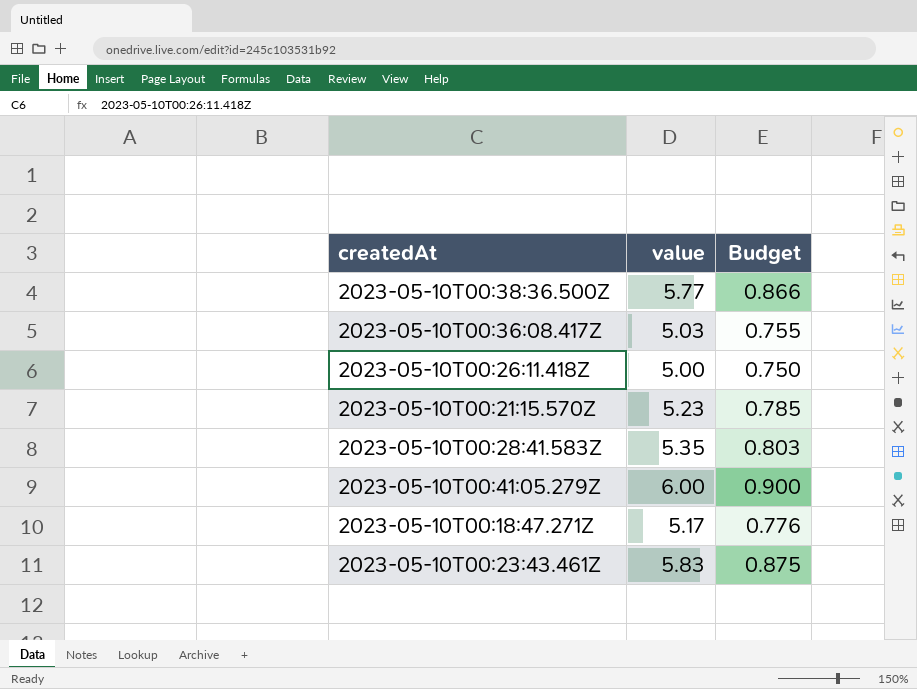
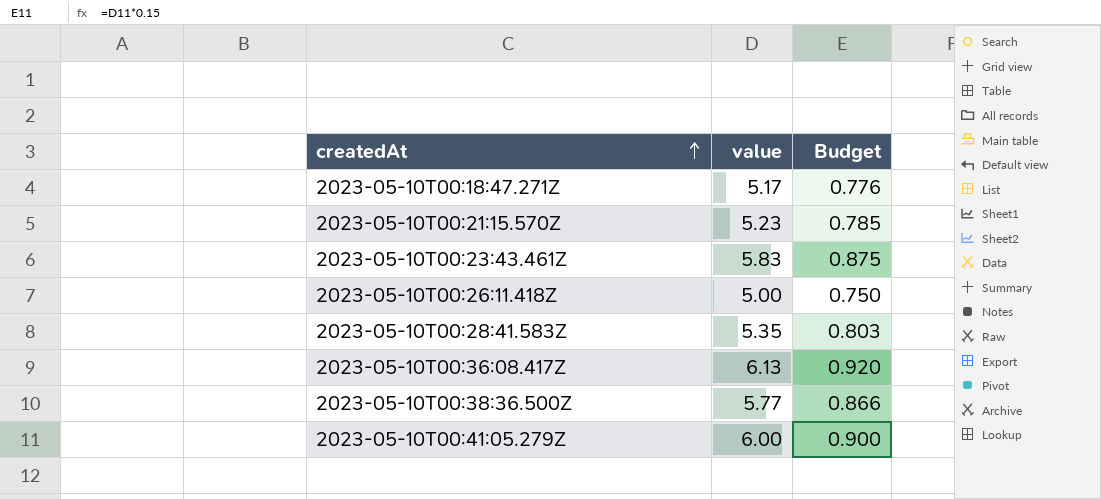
row order: none -> createdAt ascending
2023-05-10T00:36:08.417Z | value: 5.03 -> 6.13
2023-05-10T00:36:08.417Z | Budget: 0.755 -> 0.920

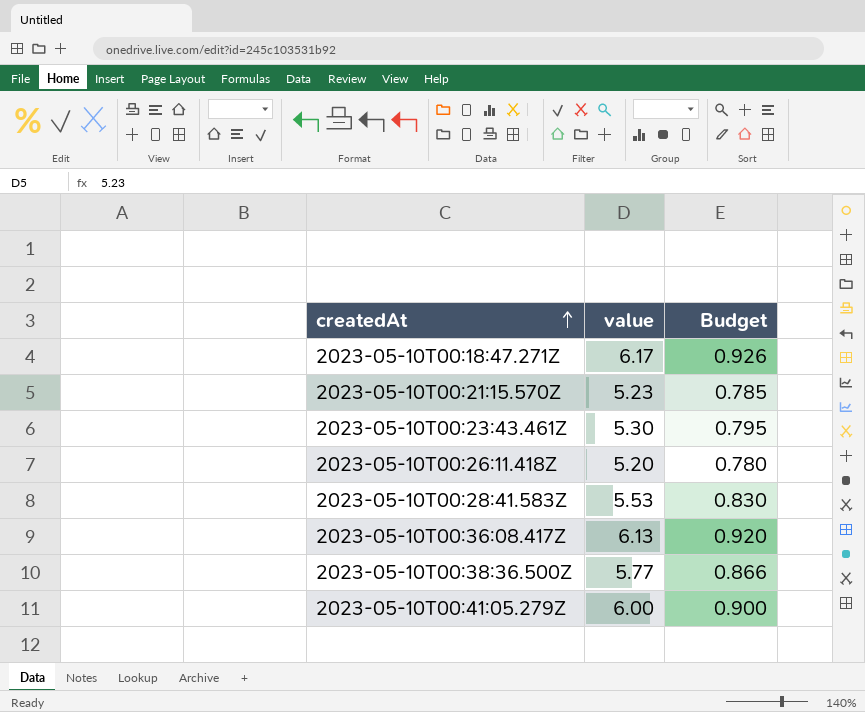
2023-05-10T00:18:47.271Z | value: 5.17 -> 6.17
2023-05-10T00:18:47.271Z | Budget: 0.776 -> 0.926
2023-05-10T00:23:43.461Z | value: 5.83 -> 5.30
2023-05-10T00:23:43.461Z | Budget: 0.875 -> 0.795
2023-05-10T00:26:11.418Z | value: 5.00 -> 5.20
2023-05-10T00:26:11.418Z | Budget: 0.750 -> 0.780
2023-05-10T00:28:41.583Z | value: 5.35 -> 5.53
2023-05-10T00:28:41.583Z | Budget: 0.803 -> 0.830

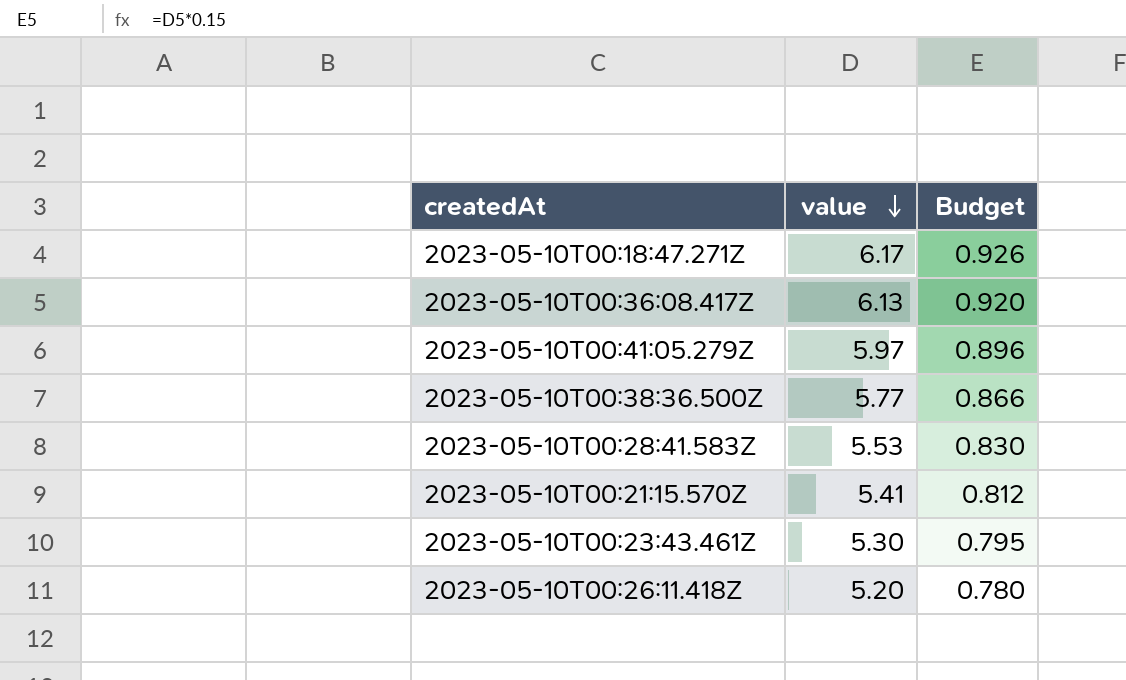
row order: createdAt ascending -> value descending
2023-05-10T00:41:05.279Z | value: 6.00 -> 5.97
2023-05-10T00:41:05.279Z | Budget: 0.900 -> 0.896
2023-05-10T00:21:15.570Z | value: 5.23 -> 5.41
2023-05-10T00:21:15.570Z | Budget: 0.785 -> 0.812

